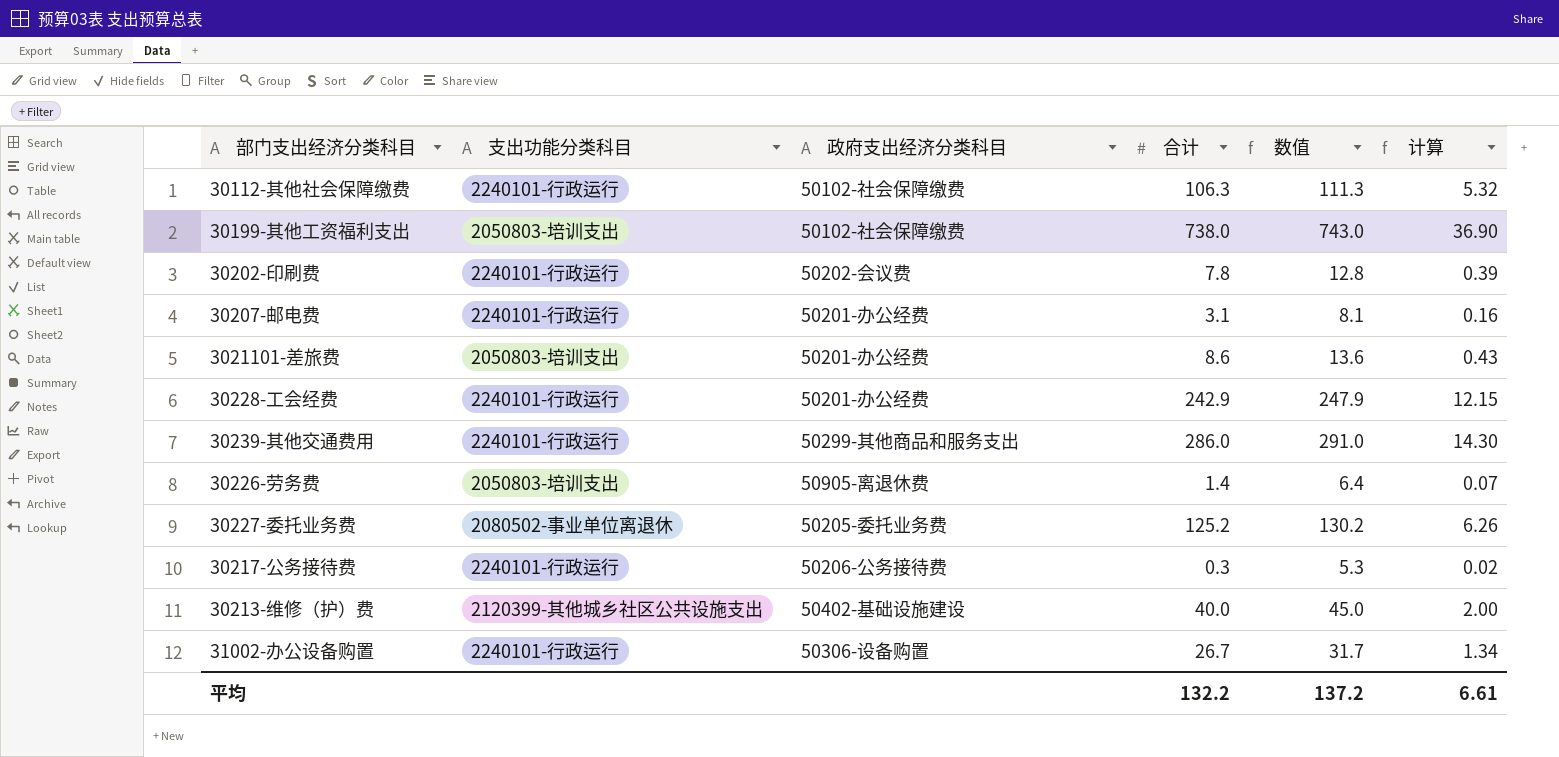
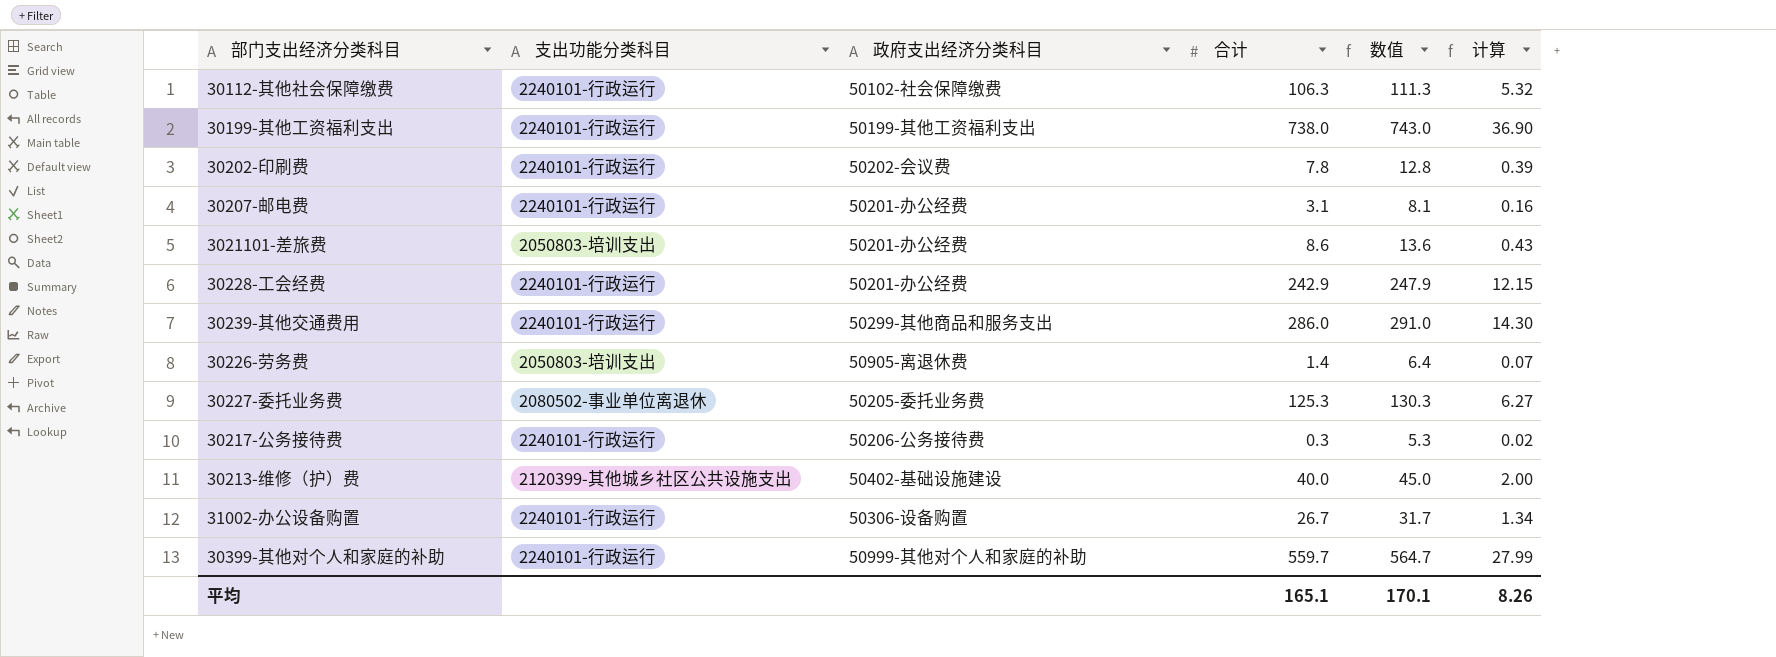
30199-其他工资福利支出 | 支出功能分类科目: 2050803-培训支出 -> 2240101-行政运行
30199-其他工资福利支出 | 政府支出经济分类科目: 50102-社会保障缴费 -> 50199-其他工资福利支出
30227-委托业务费 | 合计: 125.2 -> 125.3
30227-委托业务费 | 数值: 130.2 -> 130.3
30227-委托业务费 | 计算: 6.26 -> 6.27
row 30399-其他对个人和家庭的补助: none -> 2240101-行政运行 | 50999-其他对个人和家庭的补助 | 559.7 | 564.7 | 27.99
平均 | 合计: 132.2 -> 165.1
平均 | 数值: 137.2 -> 170.1
平均 | 计算: 6.61 -> 8.26

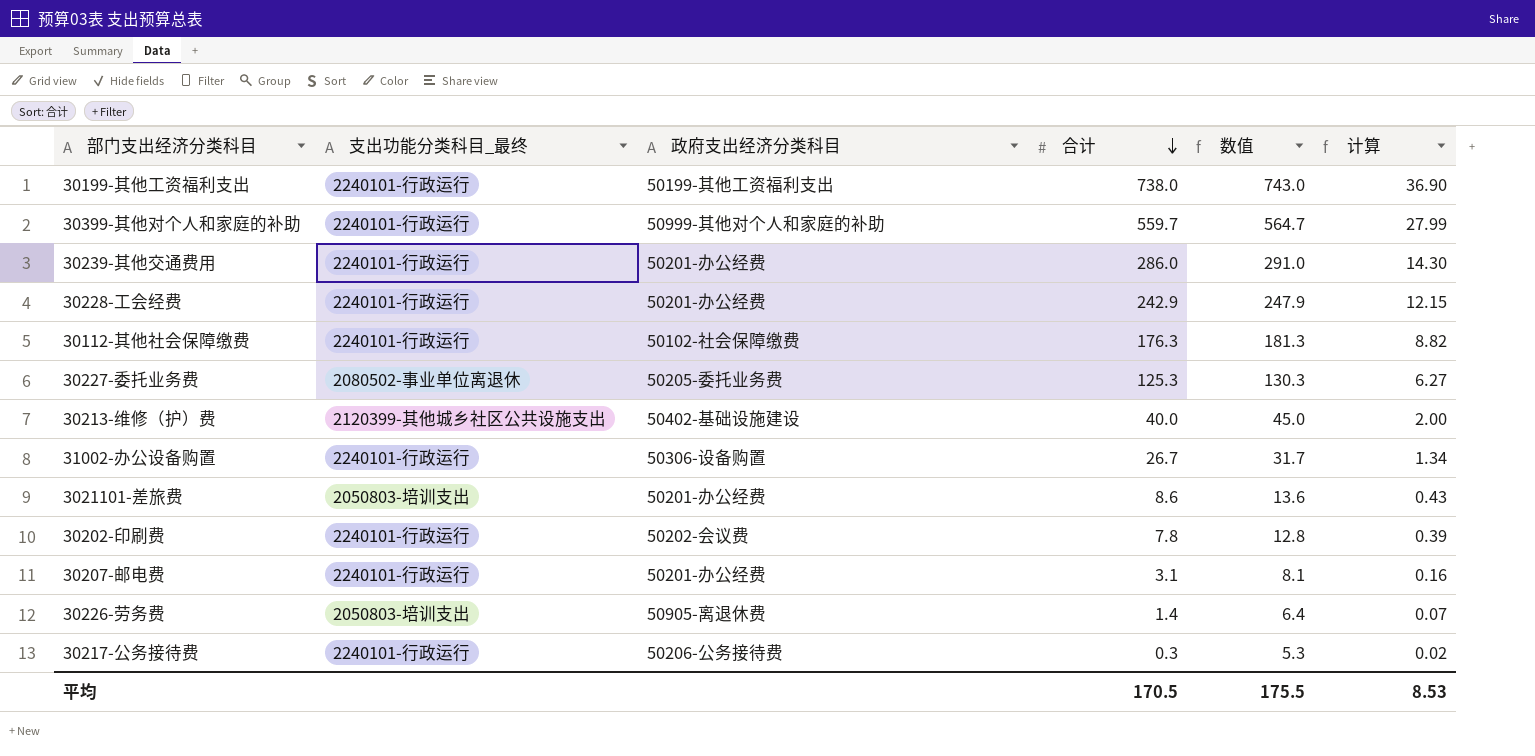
row order: none -> 合计 descending
column name: 支出功能分类科目 -> 支出功能分类科目_最终
30239-其他交通费用 | 政府支出经济分类科目: 50299-其他商品和服务支出 -> 50201-办公经费
30112-其他社会保障缴费 | 合计: 106.3 -> 176.3
30112-其他社会保障缴费 | 数值: 111.3 -> 181.3
30112-其他社会保障缴费 | 计算: 5.32 -> 8.82
平均 | 合计: 165.1 -> 170.5
平均 | 数值: 170.1 -> 175.5
平均 | 计算: 8.26 -> 8.53

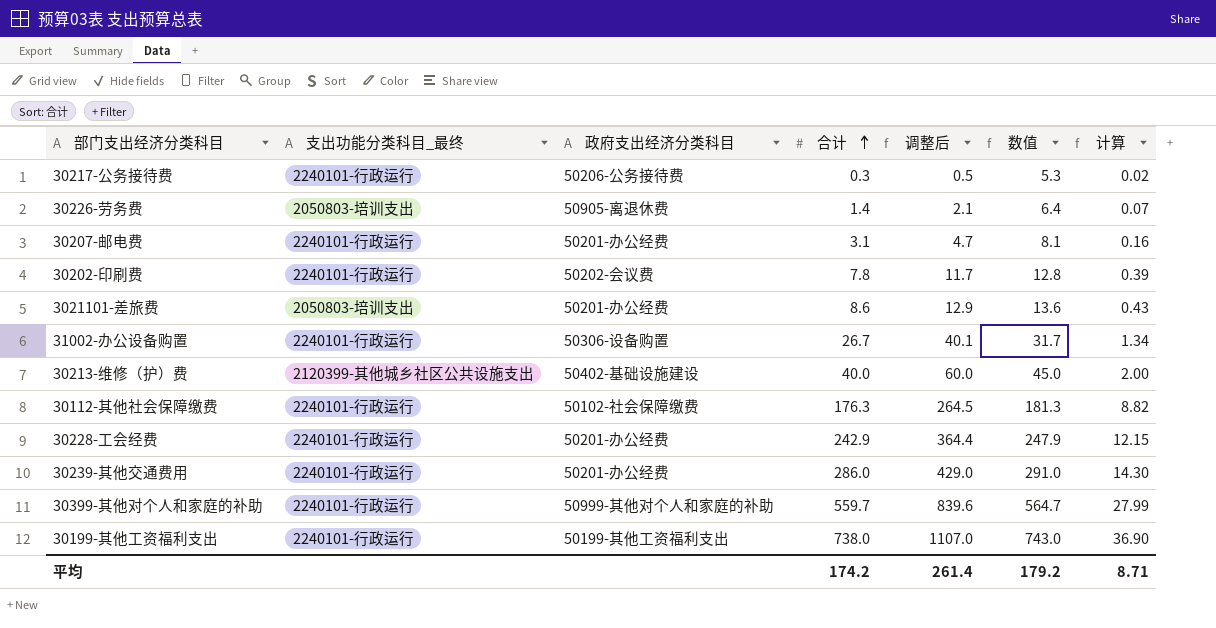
row order: 合计 descending -> 合计 ascending
column 调整后 | formula: none -> [合计] * 1.5
row 30227-委托业务费: 2080502-事业单位离退休 | 50205-委托业务费 | 125.3 | 130.3 | 6.27 -> none
平均 | 合计: 170.5 -> 174.2
平均 | 数值: 175.5 -> 179.2
平均 | 计算: 8.53 -> 8.71

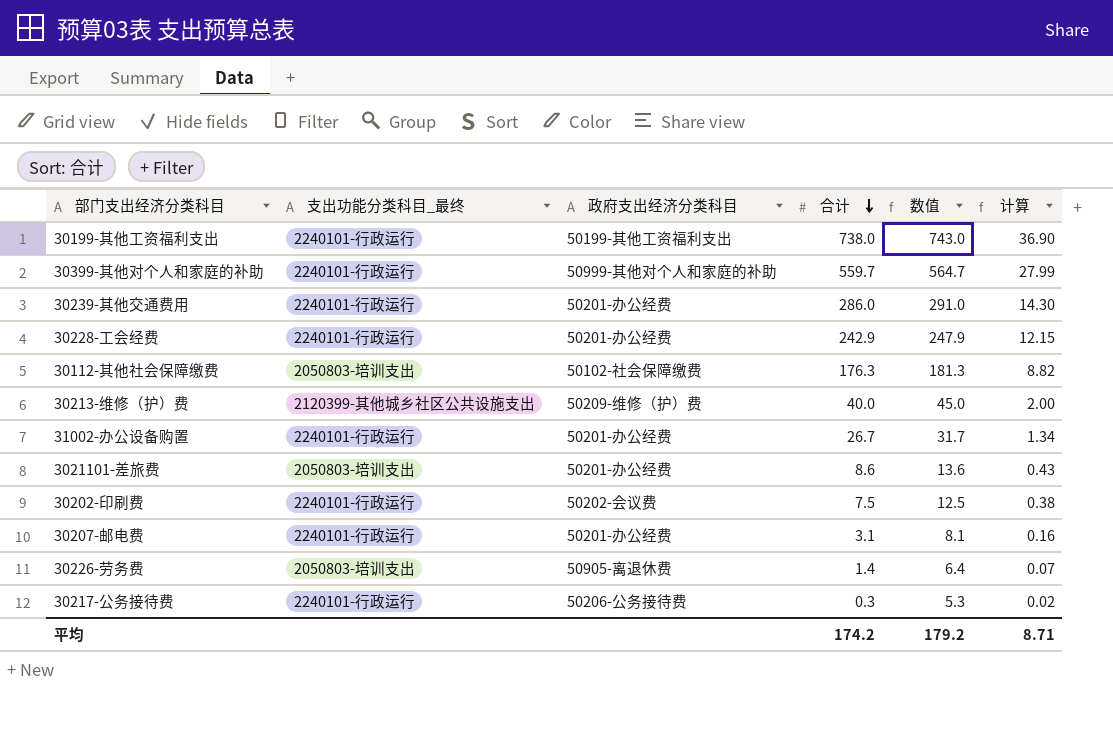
row order: 合计 ascending -> 合计 descending
column 调整后 | formula: [合计] * 1.5 -> none
30112-其他社会保障缴费 | 支出功能分类科目_最终: 2240101-行政运行 -> 2050803-培训支出
30213-维修（护）费 | 政府支出经济分类科目: 50402-基础设施建设 -> 50209-维修（护）费
31002-办公设备购置 | 政府支出经济分类科目: 50306-设备购置 -> 50201-办公经费
30202-印刷费 | 合计: 7.8 -> 7.5
30202-印刷费 | 数值: 12.8 -> 12.5
30202-印刷费 | 计算: 0.39 -> 0.38

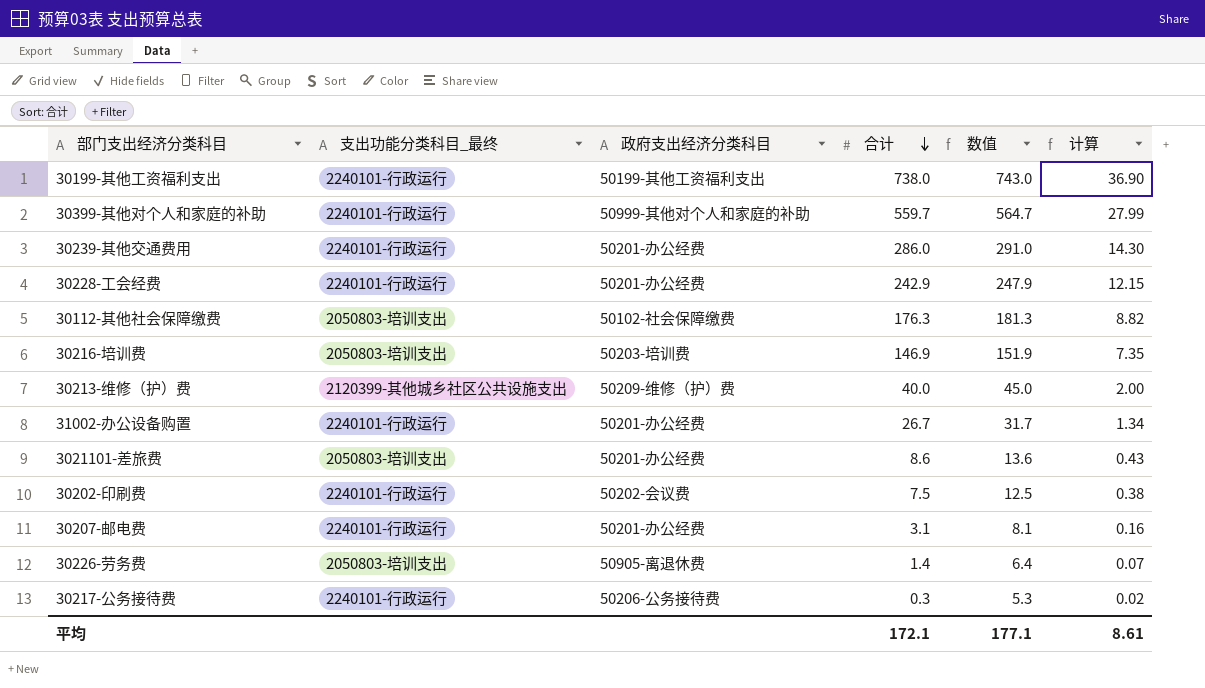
row 30216-培训费: none -> 2050803-培训支出 | 50203-培训费 | 146.9 | 151.9 | 7.35
平均 | 合计: 174.2 -> 172.1
平均 | 数值: 179.2 -> 177.1
平均 | 计算: 8.71 -> 8.61

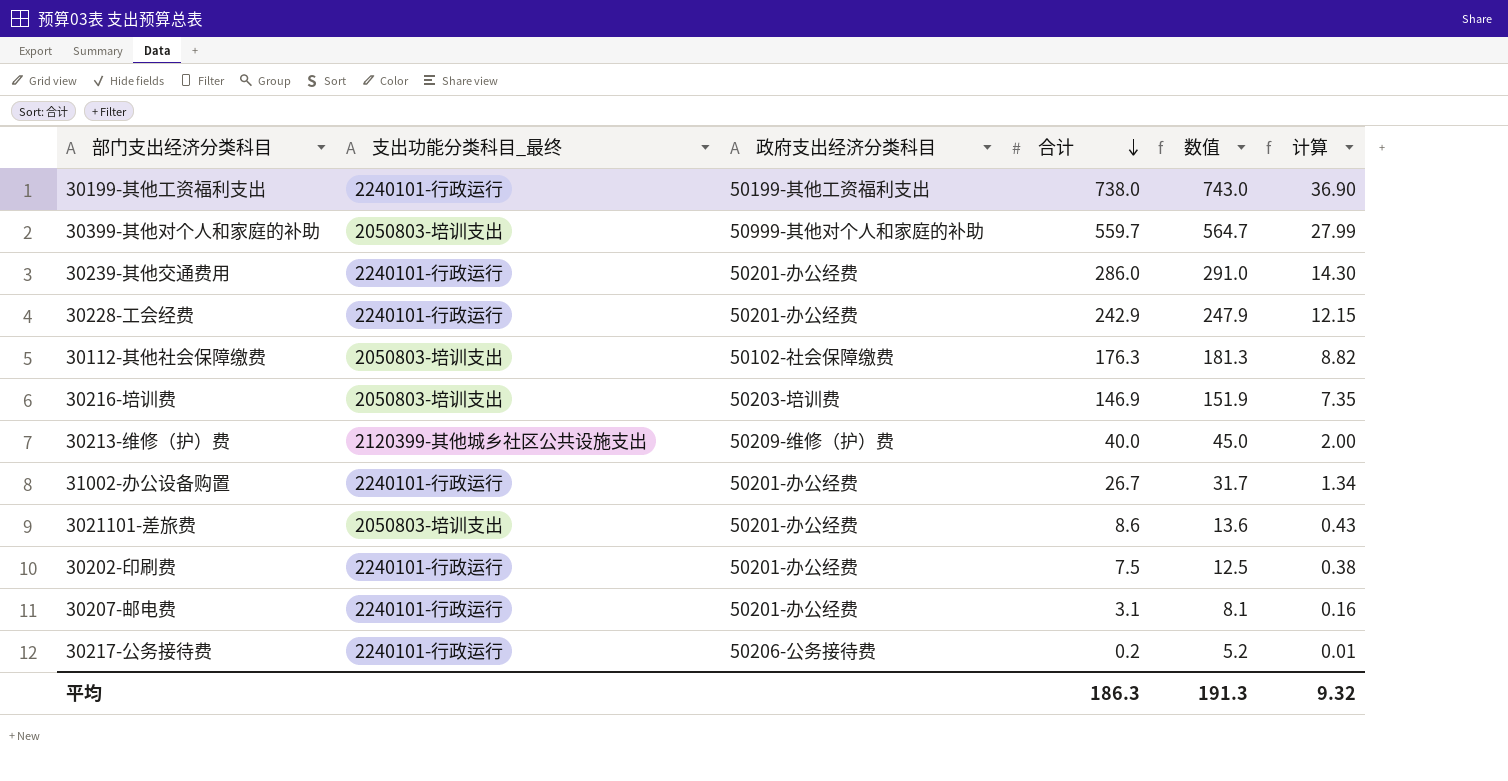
row 30226-劳务费: 2050803-培训支出 | 50905-离退休费 | 1.4 | 6.4 | 0.07 -> none
30399-其他对个人和家庭的补助 | 支出功能分类科目_最终: 2240101-行政运行 -> 2050803-培训支出
30202-印刷费 | 政府支出经济分类科目: 50202-会议费 -> 50201-办公经费
30217-公务接待费 | 合计: 0.3 -> 0.2
30217-公务接待费 | 数值: 5.3 -> 5.2
30217-公务接待费 | 计算: 0.02 -> 0.01
平均 | 合计: 172.1 -> 186.3
平均 | 数值: 177.1 -> 191.3
平均 | 计算: 8.61 -> 9.32

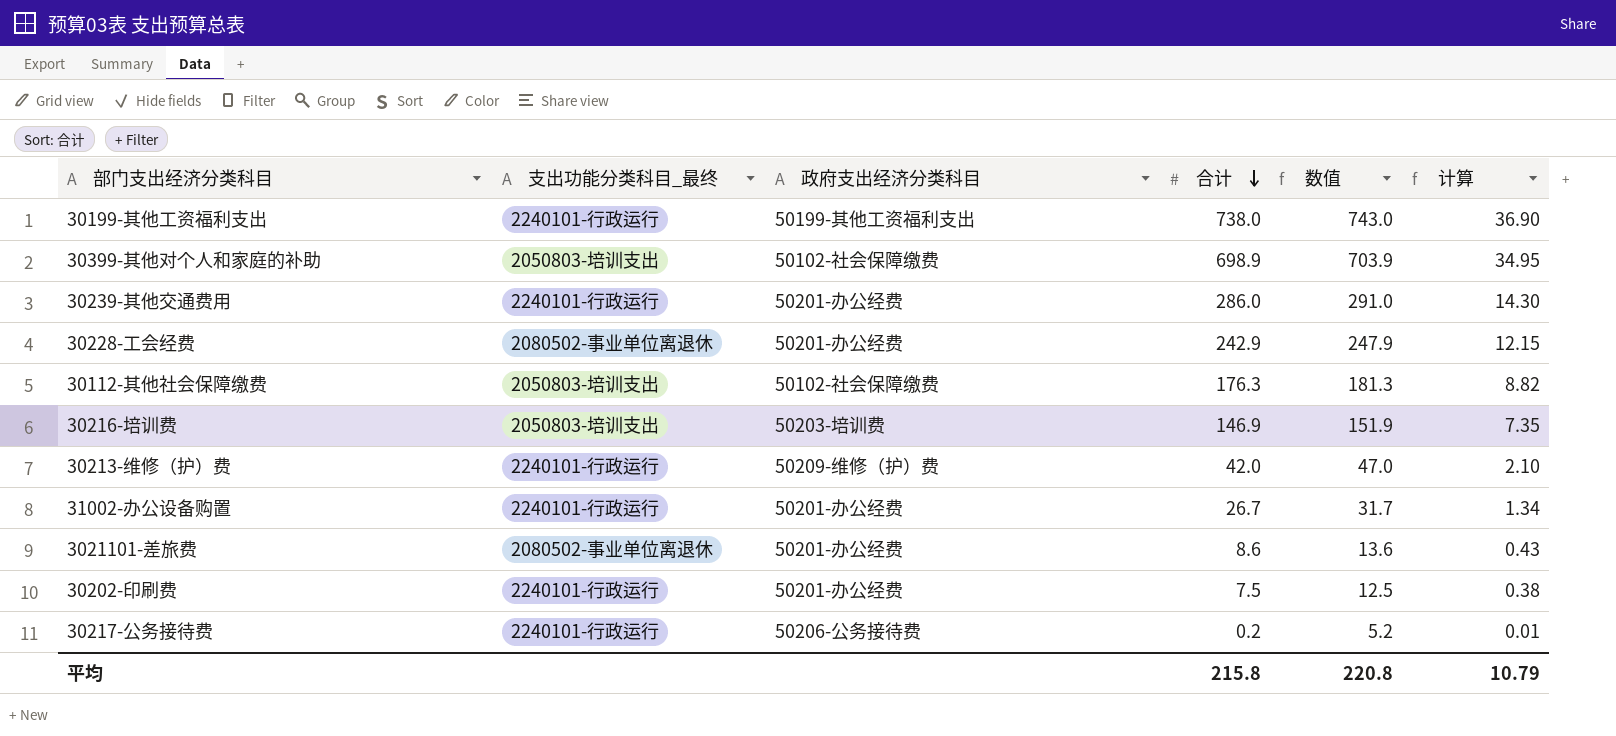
row 30207-邮电费: 2240101-行政运行 | 50201-办公经费 | 3.1 | 8.1 | 0.16 -> none
30399-其他对个人和家庭的补助 | 政府支出经济分类科目: 50999-其他对个人和家庭的补助 -> 50102-社会保障缴费
30399-其他对个人和家庭的补助 | 合计: 559.7 -> 698.9
30399-其他对个人和家庭的补助 | 数值: 564.7 -> 703.9
30399-其他对个人和家庭的补助 | 计算: 27.99 -> 34.95
30228-工会经费 | 支出功能分类科目_最终: 2240101-行政运行 -> 2080502-事业单位离退休
30213-维修（护）费 | 支出功能分类科目_最终: 2120399-其他城乡社区公共设施支出 -> 2240101-行政运行
30213-维修（护）费 | 合计: 40.0 -> 42.0
30213-维修（护）费 | 数值: 45.0 -> 47.0
30213-维修（护）费 | 计算: 2.00 -> 2.10
3021101-差旅费 | 支出功能分类科目_最终: 2050803-培训支出 -> 2080502-事业单位离退休
平均 | 合计: 186.3 -> 215.8
平均 | 数值: 191.3 -> 220.8
平均 | 计算: 9.32 -> 10.79

